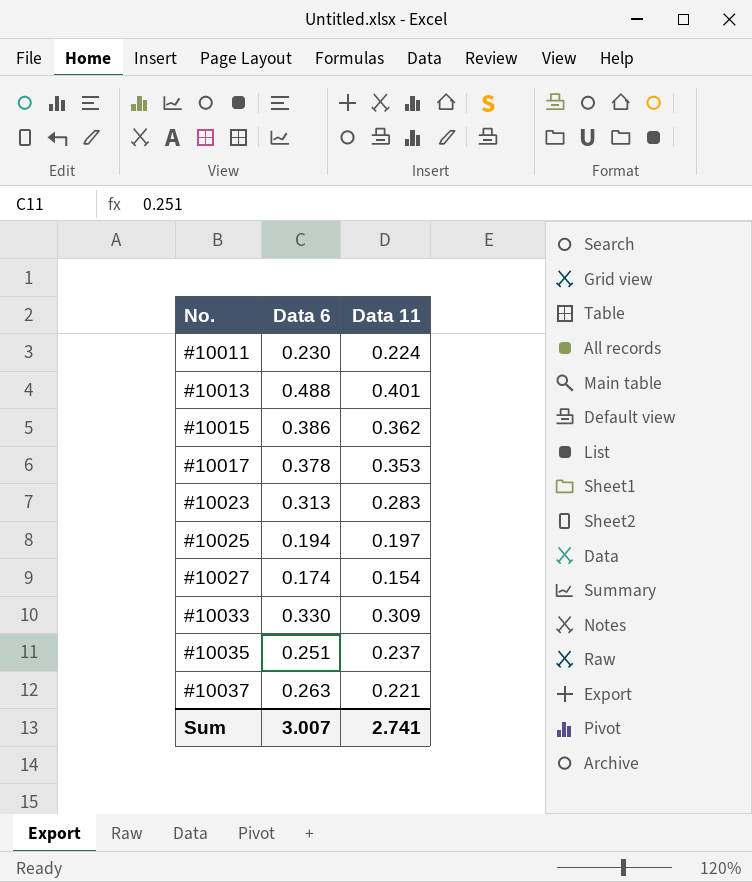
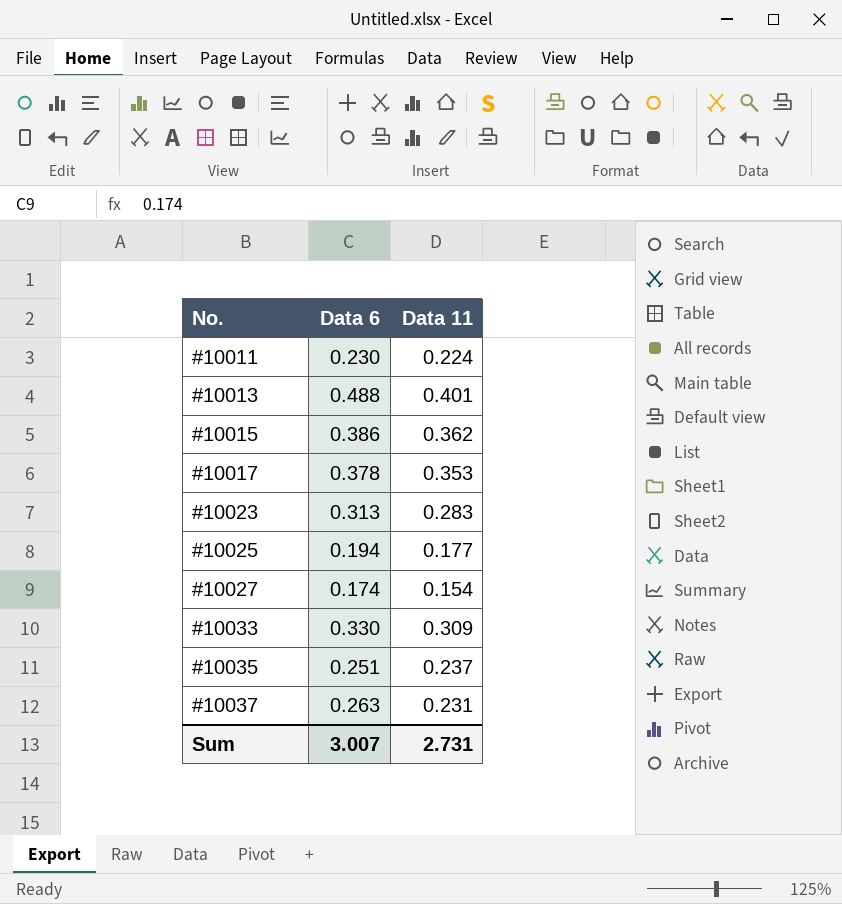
#10025 | Data 11: 0.197 -> 0.177
#10037 | Data 11: 0.221 -> 0.231
Sum | Data 11: 2.741 -> 2.731

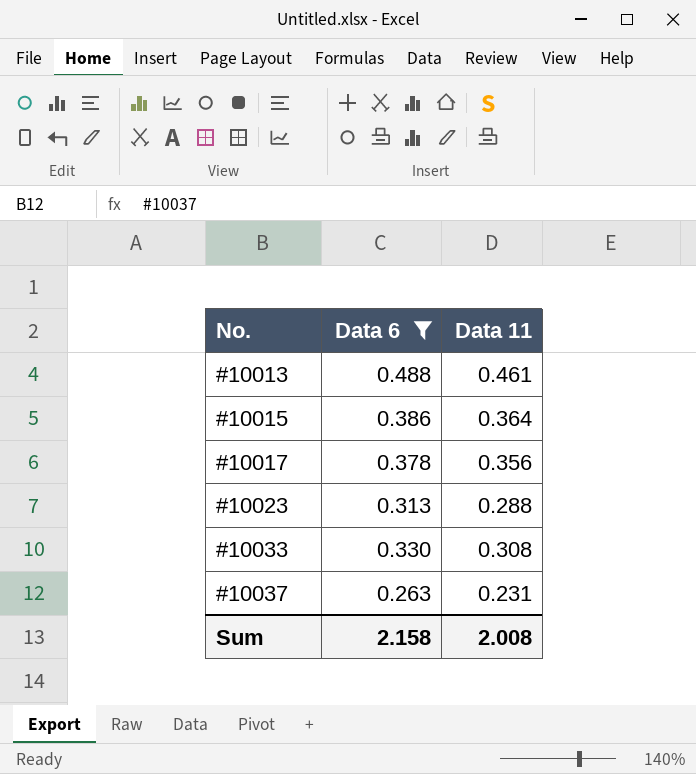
filter: none -> Data 6 >= 0.263
#10013 | Data 11: 0.401 -> 0.461
#10015 | Data 11: 0.362 -> 0.364
#10017 | Data 11: 0.353 -> 0.356
#10023 | Data 11: 0.283 -> 0.288
#10033 | Data 11: 0.309 -> 0.308
Sum | Data 6: 3.007 -> 2.158
Sum | Data 11: 2.731 -> 2.008

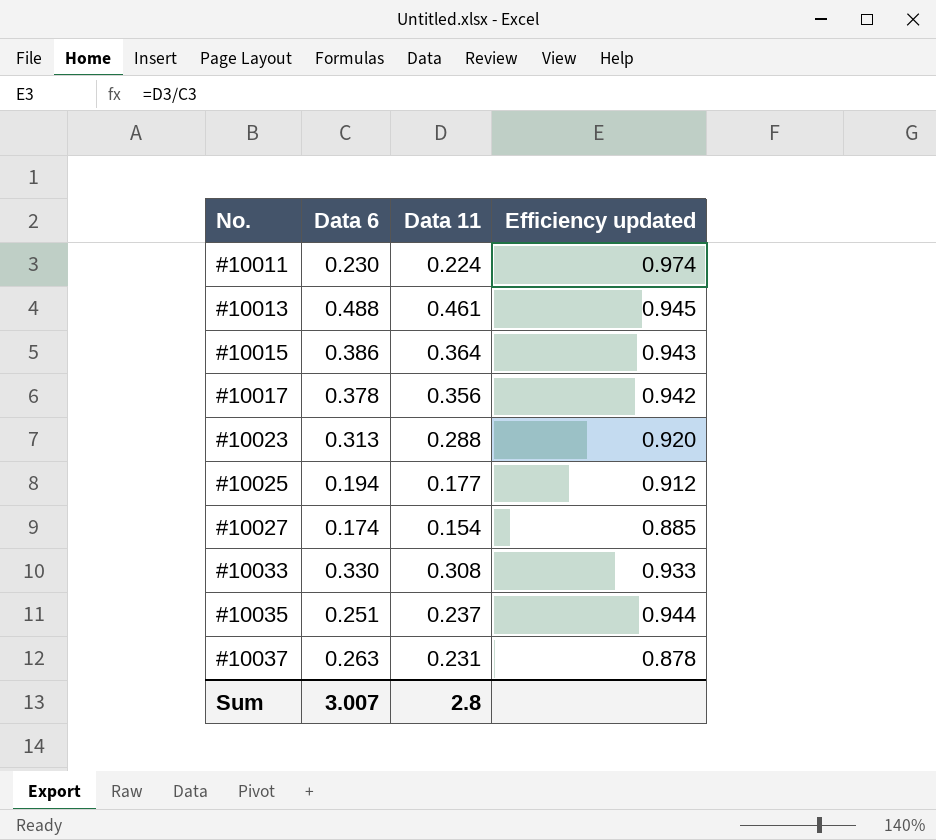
filter: Data 6 >= 0.263 -> none
column Efficiency updated | formula: none -> [Data 11] / [Data 6]
Sum | Data 6: 2.158 -> 3.007
Sum | Data 11: 2.008 -> 2.8

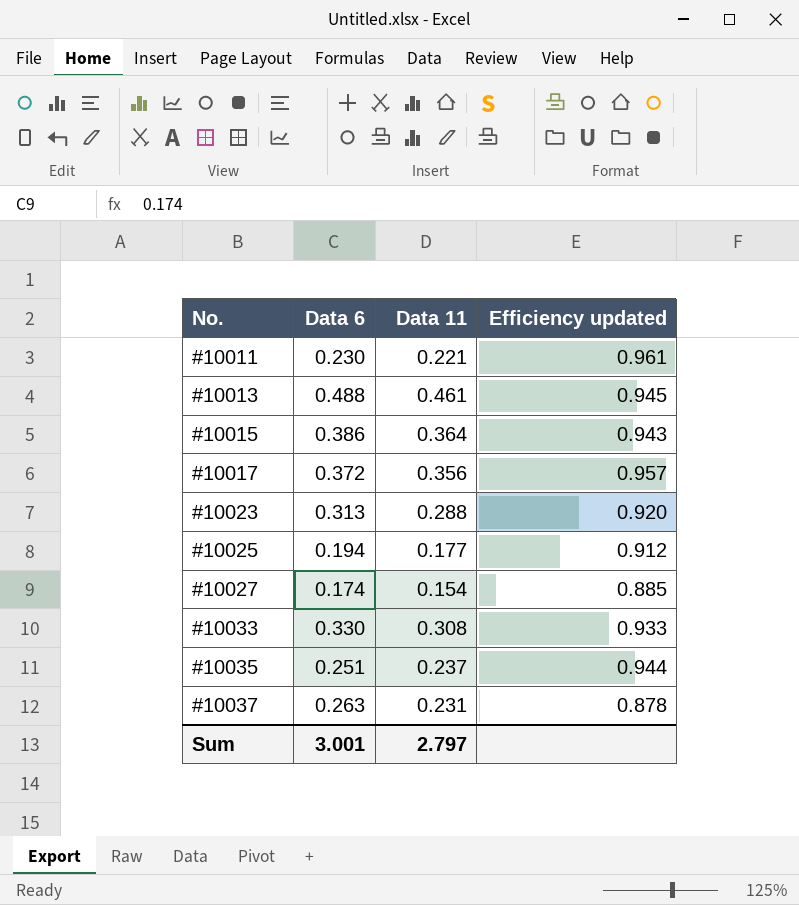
#10011 | Data 11: 0.224 -> 0.221
#10011 | Efficiency updated: 0.974 -> 0.961
#10017 | Data 6: 0.378 -> 0.372
#10017 | Efficiency updated: 0.942 -> 0.957
Sum | Data 6: 3.007 -> 3.001
Sum | Data 11: 2.8 -> 2.797

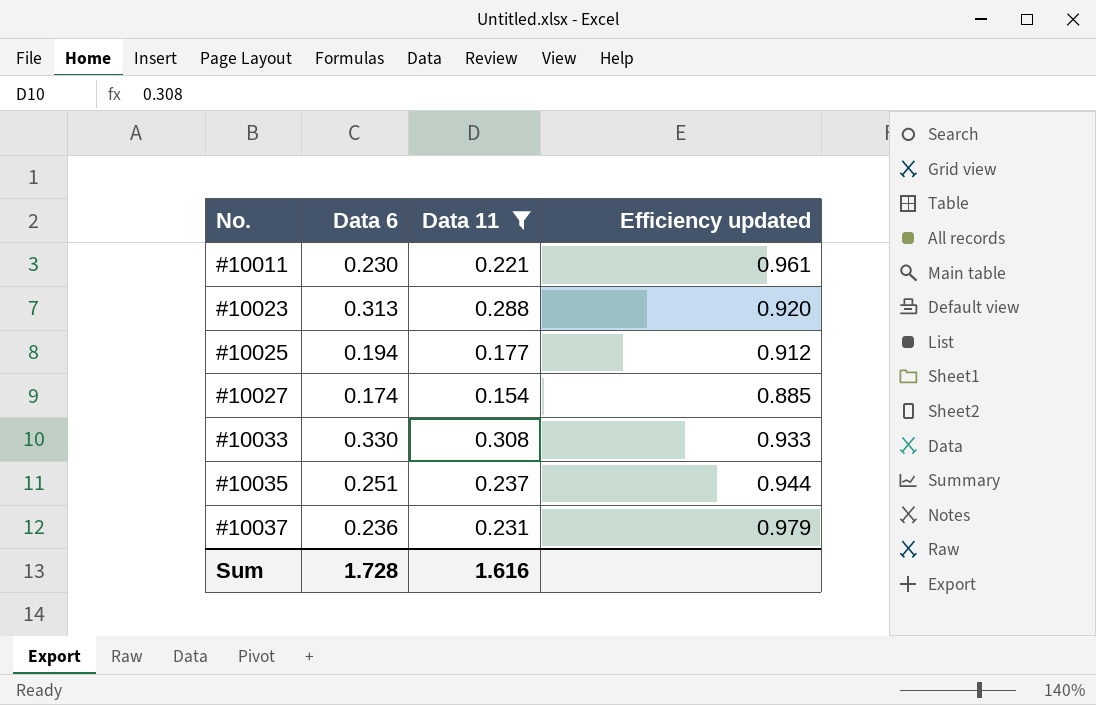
filter: none -> Data 11 <= 0.308
#10037 | Data 6: 0.263 -> 0.236
#10037 | Efficiency updated: 0.878 -> 0.979
Sum | Data 6: 3.001 -> 1.728
Sum | Data 11: 2.797 -> 1.616

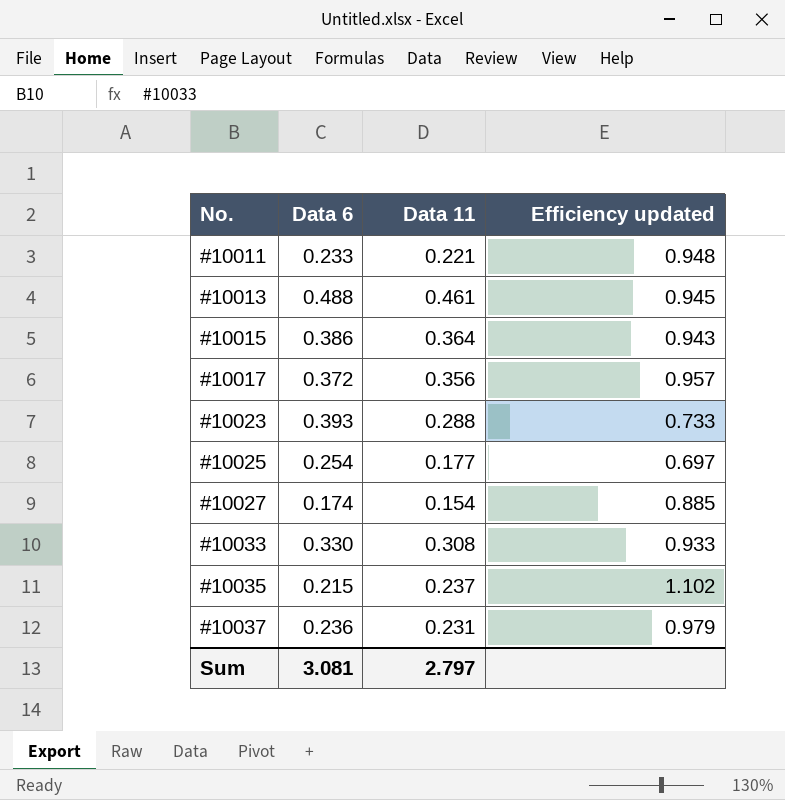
filter: Data 11 <= 0.308 -> none
#10011 | Data 6: 0.230 -> 0.233
#10011 | Efficiency updated: 0.961 -> 0.948
#10023 | Data 6: 0.313 -> 0.393
#10023 | Efficiency updated: 0.920 -> 0.733
#10025 | Data 6: 0.194 -> 0.254
#10025 | Efficiency updated: 0.912 -> 0.697
#10035 | Data 6: 0.251 -> 0.215
#10035 | Efficiency updated: 0.944 -> 1.102
Sum | Data 6: 1.728 -> 3.081
Sum | Data 11: 1.616 -> 2.797

